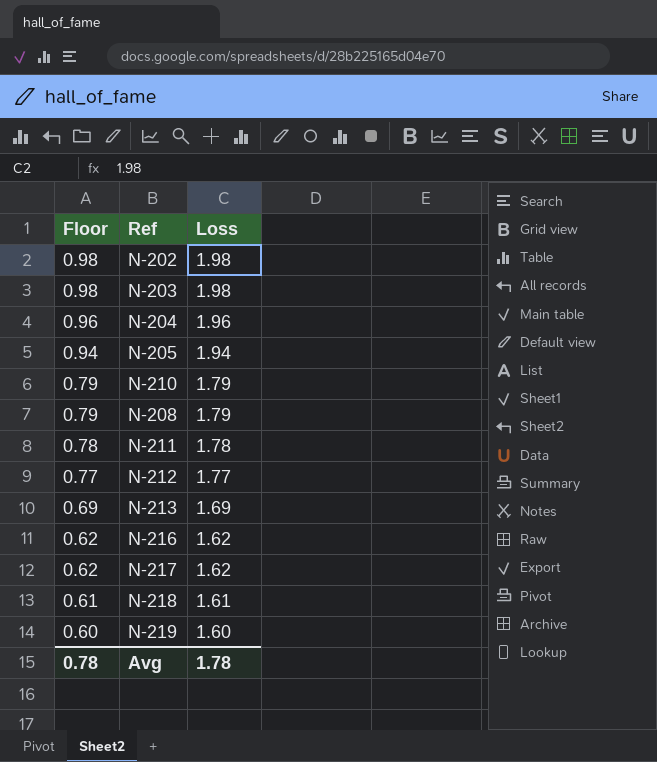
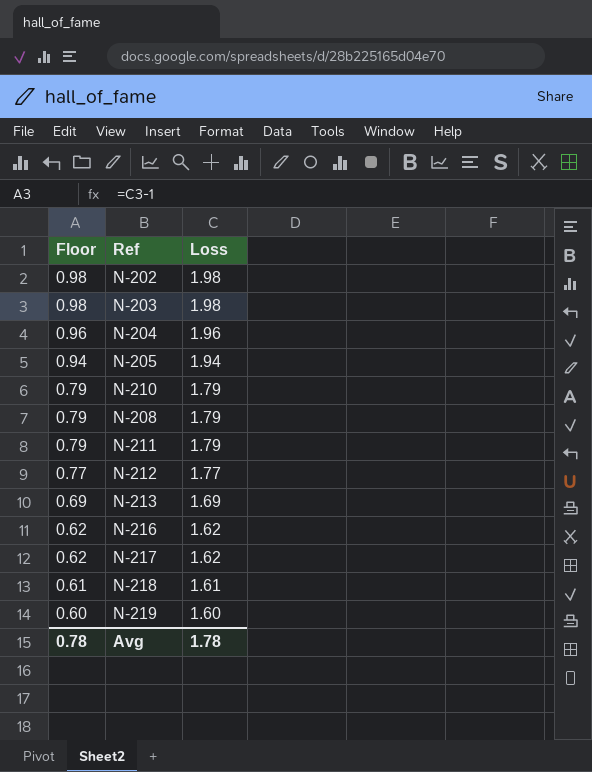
N-211 | Floor: 0.78 -> 0.79
N-211 | Loss: 1.78 -> 1.79

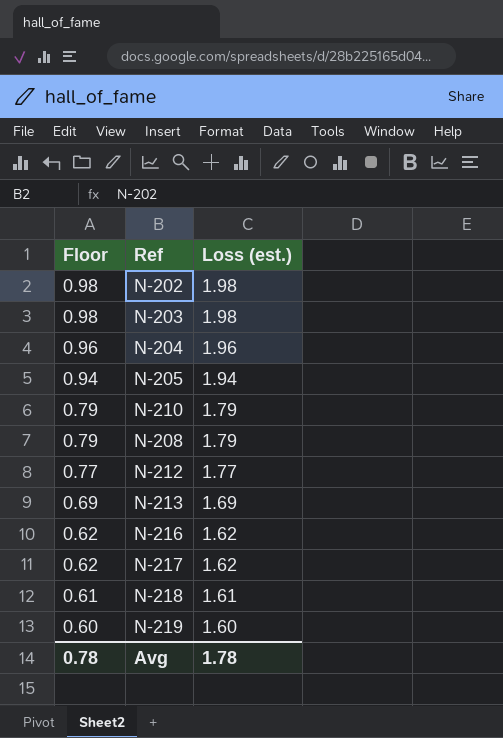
column name: Loss -> Loss (est.)
row N-211: 0.79 | 1.79 -> none

